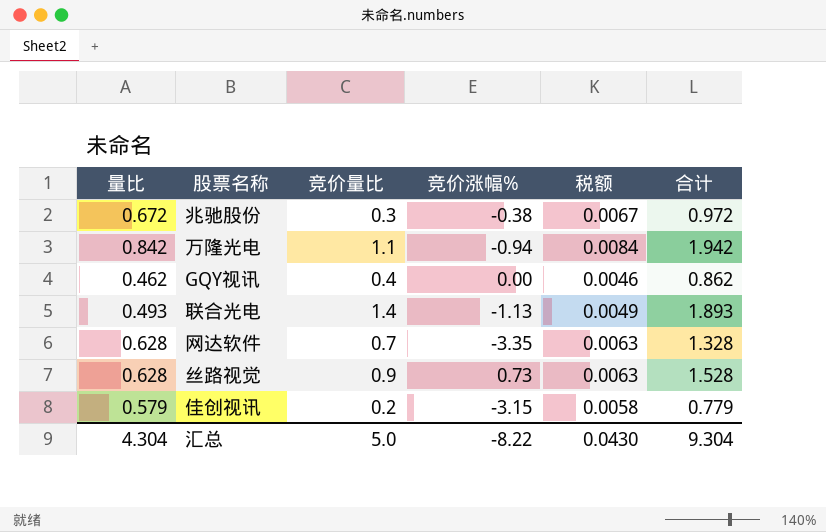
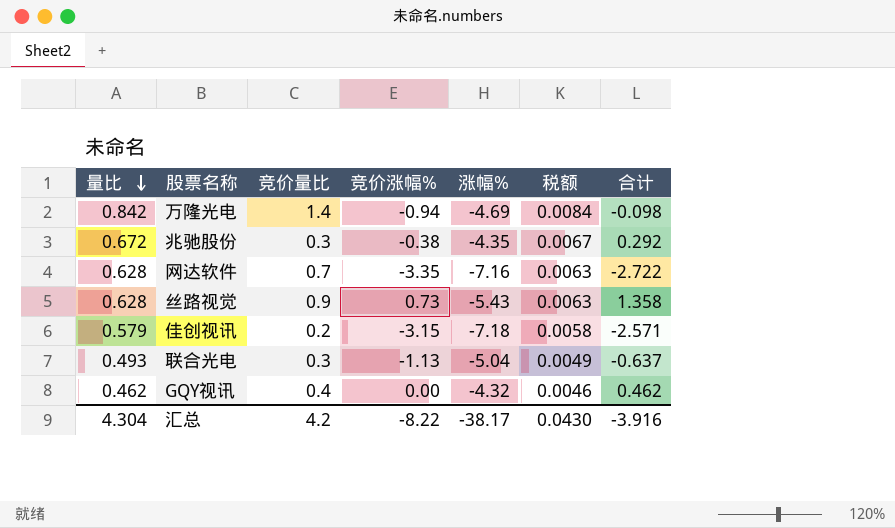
row order: none -> 量比 descending
column 涨幅% | position: none -> 5
column 合计 | formula: [量比] + [竞价量比] -> [量比] + [竞价涨幅%]
万隆光电 | 竞价量比: 1.1 -> 1.4
联合光电 | 竞价量比: 1.4 -> 0.3
汇总 | 竞价量比: 5.0 -> 4.2
汇总 | 合计: 9.304 -> -3.916

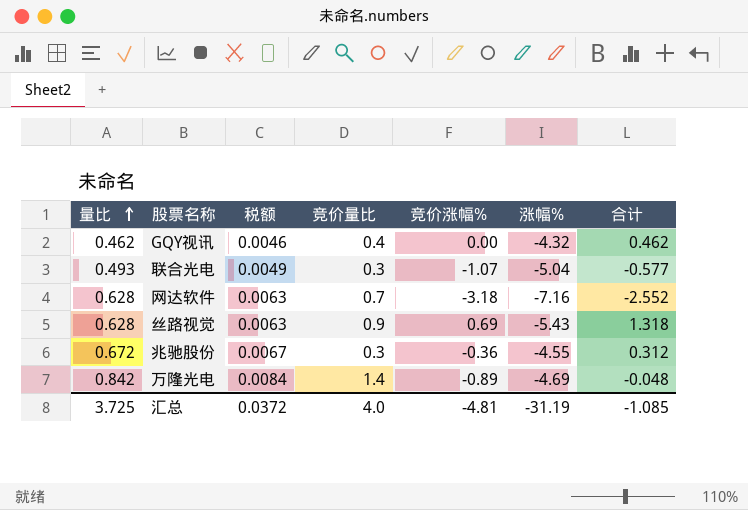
row order: 量比 descending -> 量比 ascending
column 税额 | position: 6 -> 3
row 佳创视讯: 0.579 | 0.2 | -3.15 | -7.18 | 0.0058 | -2.571 -> none
联合光电 | 竞价涨幅%: -1.13 -> -1.07
联合光电 | 合计: -0.637 -> -0.577
网达软件 | 竞价涨幅%: -3.35 -> -3.18
网达软件 | 合计: -2.722 -> -2.552
丝路视觉 | 竞价涨幅%: 0.73 -> 0.69
丝路视觉 | 合计: 1.358 -> 1.318
兆驰股份 | 竞价涨幅%: -0.38 -> -0.36
兆驰股份 | 涨幅%: -4.35 -> -4.55
兆驰股份 | 合计: 0.292 -> 0.312
万隆光电 | 竞价涨幅%: -0.94 -> -0.89
万隆光电 | 合计: -0.098 -> -0.048
汇总 | 量比: 4.304 -> 3.725
汇总 | 税额: 0.0430 -> 0.0372
汇总 | 竞价量比: 4.2 -> 4.0
汇总 | 竞价涨幅%: -8.22 -> -4.81
汇总 | 涨幅%: -38.17 -> -31.19
汇总 | 合计: -3.916 -> -1.085

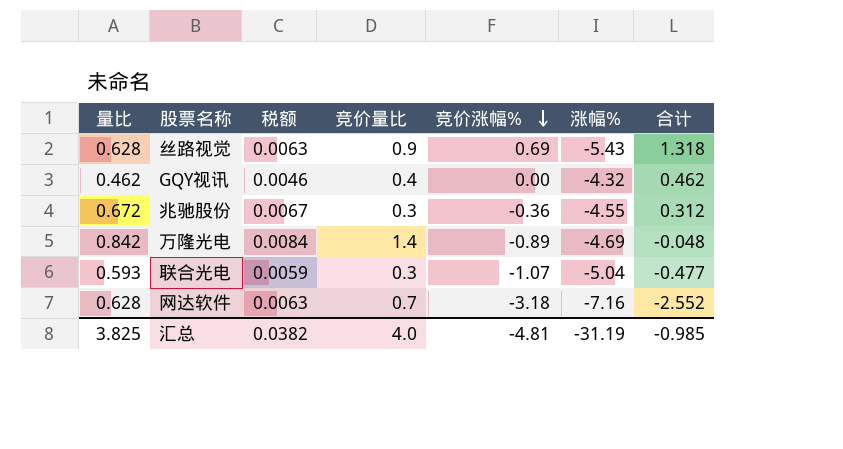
row order: 量比 ascending -> 竞价涨幅% descending
联合光电 | 量比: 0.493 -> 0.593
联合光电 | 税额: 0.0049 -> 0.0059
联合光电 | 合计: -0.577 -> -0.477
汇总 | 量比: 3.725 -> 3.825
汇总 | 税额: 0.0372 -> 0.0382
汇总 | 合计: -1.085 -> -0.985

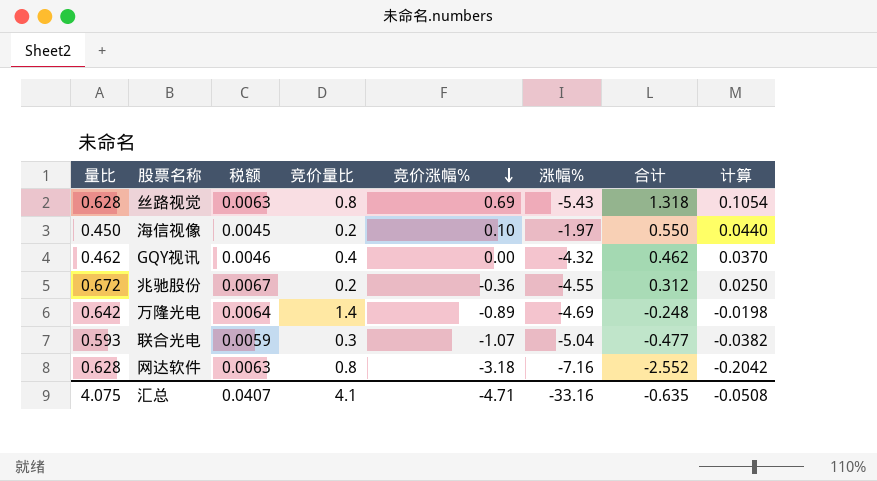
column 计算 | formula: none -> [合计] * 0.08
丝路视觉 | 竞价量比: 0.9 -> 0.8
row 海信视像: none -> 0.450 | 0.0045 | 0.2 | 0.10 | -1.97 | 0.550 | 0.0440
兆驰股份 | 竞价量比: 0.3 -> 0.2
万隆光电 | 量比: 0.842 -> 0.642
万隆光电 | 税额: 0.0084 -> 0.0064
万隆光电 | 合计: -0.048 -> -0.248
网达软件 | 竞价量比: 0.7 -> 0.8
汇总 | 量比: 3.825 -> 4.075
汇总 | 税额: 0.0382 -> 0.0407
汇总 | 竞价量比: 4.0 -> 4.1
汇总 | 竞价涨幅%: -4.81 -> -4.71
汇总 | 涨幅%: -31.19 -> -33.16
汇总 | 合计: -0.985 -> -0.635

